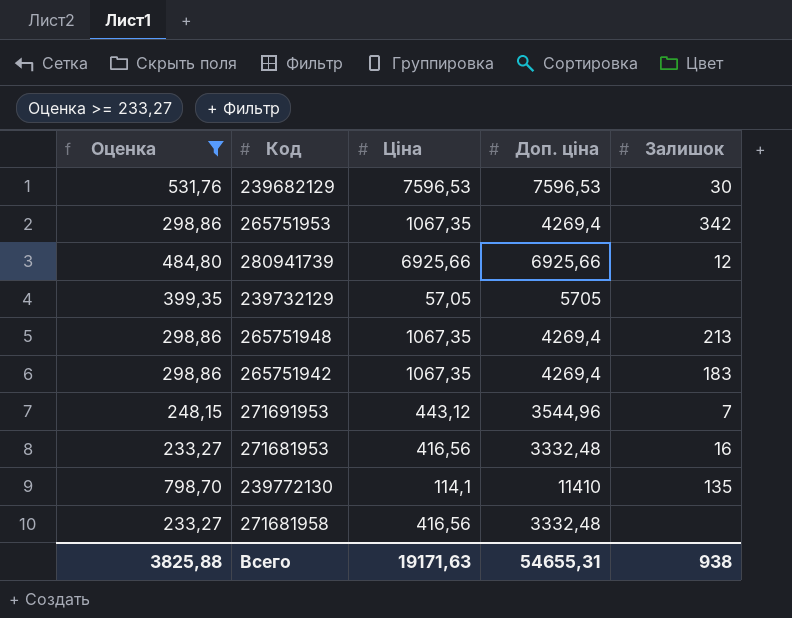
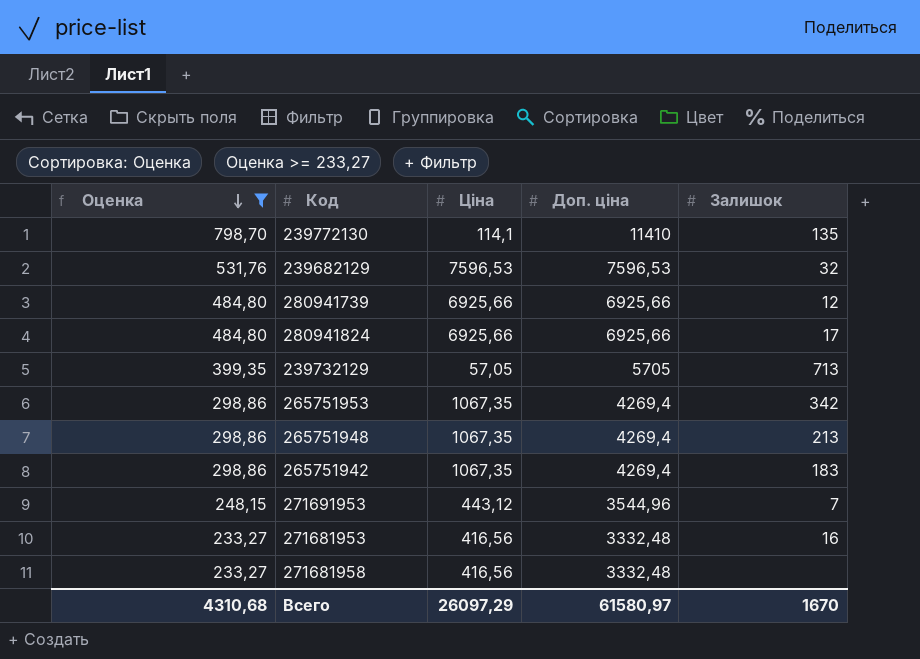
row order: none -> Оценка descending
239682129 | Залишок: 30 -> 32
row 280941824: none -> 484,80 | 6925,66 | 6925,66 | 17
239732129 | Залишок: none -> 713
Всего | Оценка: 3825,88 -> 4310,68
Всего | Ціна: 19171,63 -> 26097,29
Всего | Доп. ціна: 54655,31 -> 61580,97
Всего | Залишок: 938 -> 1670

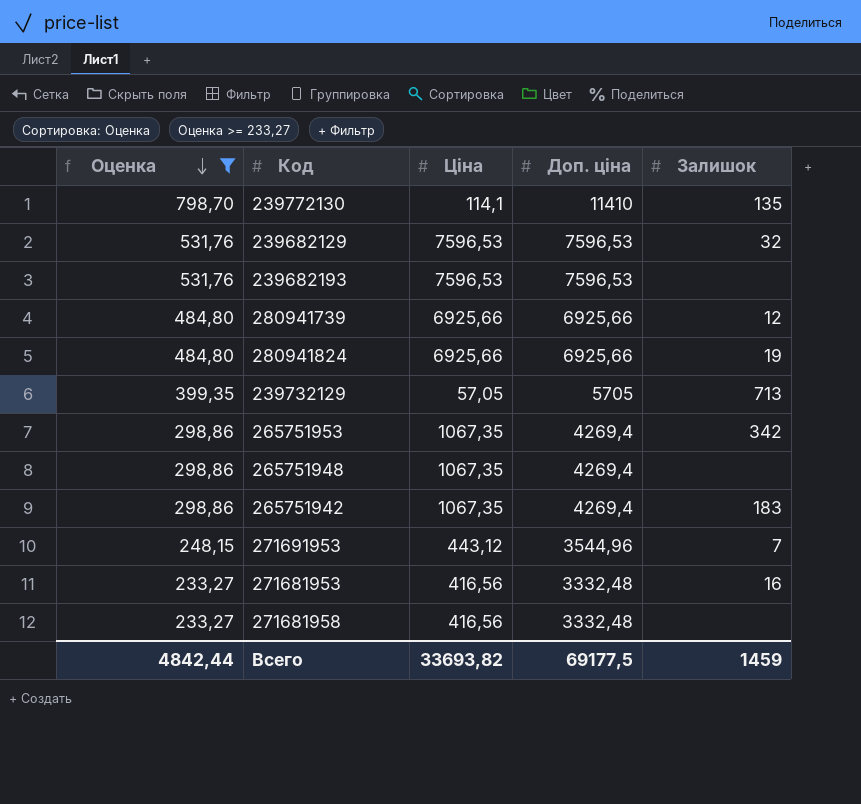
row 239682193: none -> 531,76 | 7596,53 | 7596,53 | none
280941824 | Залишок: 17 -> 19
265751948 | Залишок: 213 -> none
Всего | Оценка: 4310,68 -> 4842,44
Всего | Ціна: 26097,29 -> 33693,82
Всего | Доп. ціна: 61580,97 -> 69177,5
Всего | Залишок: 1670 -> 1459

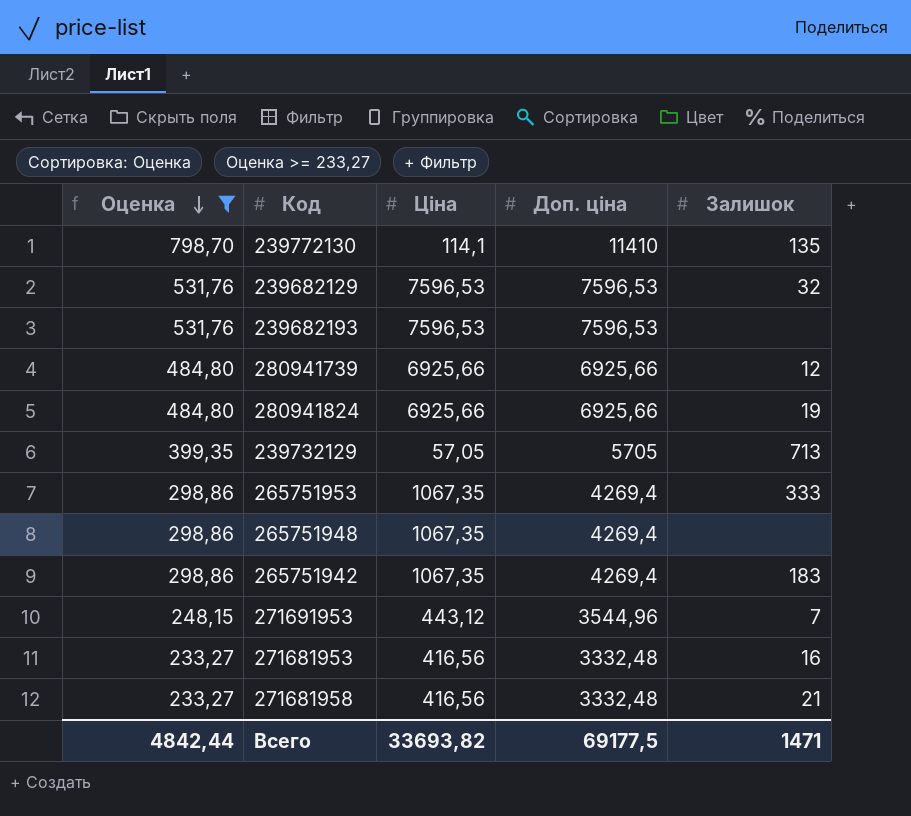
265751953 | Залишок: 342 -> 333
271681958 | Залишок: none -> 21
Всего | Залишок: 1459 -> 1471

